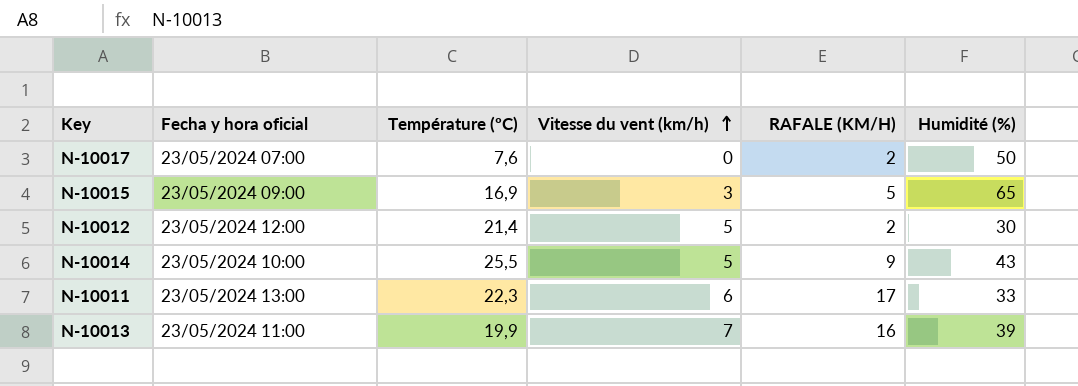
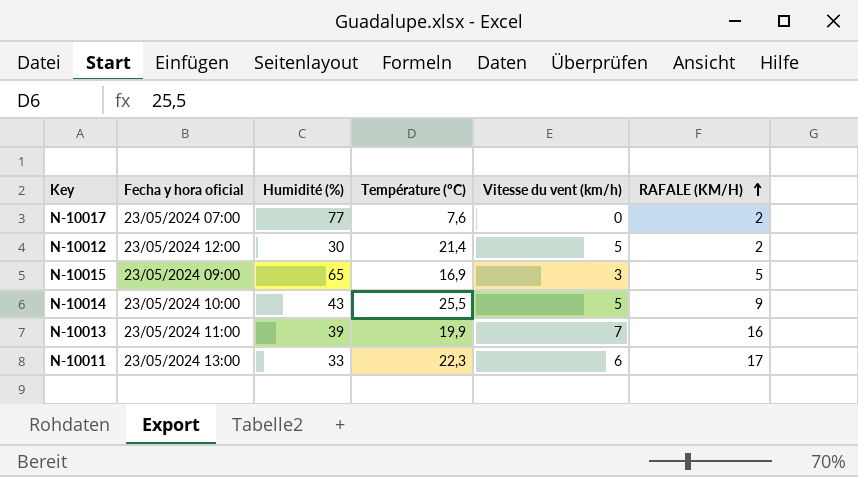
row order: Vitesse du vent (km/h) ascending -> RAFALE (KM/H) ascending
column Humidité (%) | position: 6 -> 3
N-10017 | Humidité (%): 50 -> 77

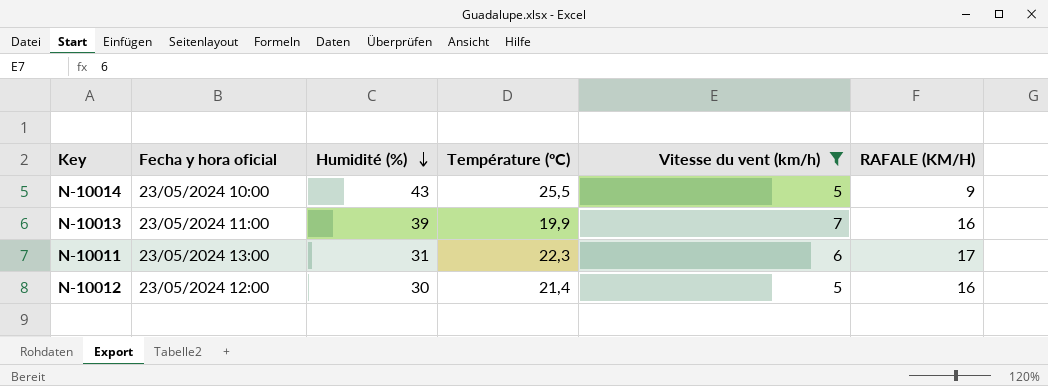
filter: none -> Vitesse du vent (km/h) >= 5
row order: RAFALE (KM/H) ascending -> Humidité (%) descending
N-10011 | Humidité (%): 33 -> 31
N-10012 | RAFALE (KM/H): 2 -> 16

